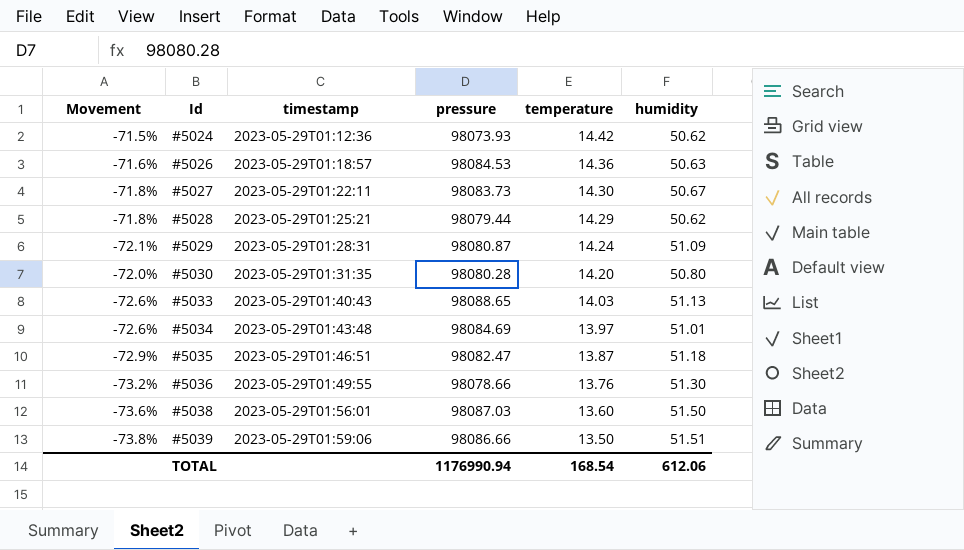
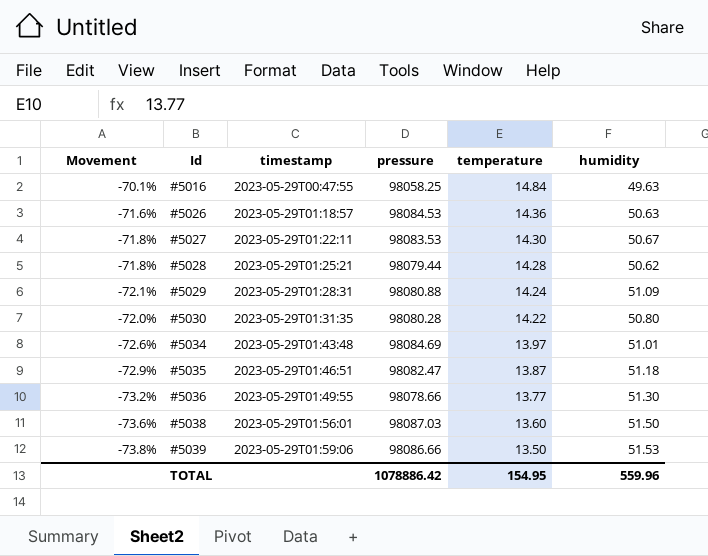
row #5024: -71.5% | 2023-05-29T01:12:36 | 98073.93 | 14.42 | 50.62 -> none
row #5033: -72.6% | 2023-05-29T01:40:43 | 98088.65 | 14.03 | 51.13 -> none
row #5016: none -> -70.1% | 2023-05-29T00:47:55 | 98058.25 | 14.84 | 49.63
#5027 | pressure: 98083.73 -> 98083.53
#5028 | temperature: 14.29 -> 14.28
#5029 | pressure: 98080.87 -> 98080.88
#5030 | temperature: 14.20 -> 14.22
#5036 | temperature: 13.76 -> 13.77
#5039 | humidity: 51.51 -> 51.53
TOTAL | pressure: 1176990.94 -> 1078886.42
TOTAL | temperature: 168.54 -> 154.95
TOTAL | humidity: 612.06 -> 559.96

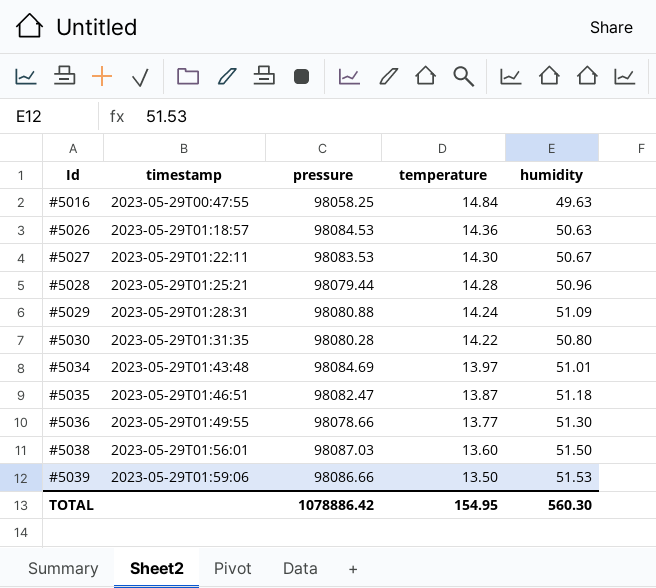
column Movement | formula: ([temperature] - [humidity]) / [humidity] -> none
#5028 | humidity: 50.62 -> 50.96
TOTAL | humidity: 559.96 -> 560.30

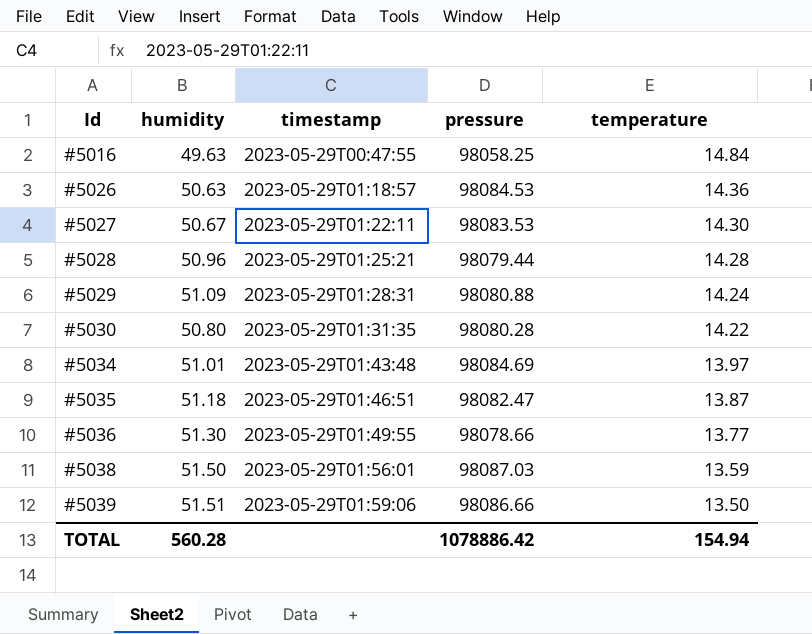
column humidity | position: 5 -> 2
#5038 | temperature: 13.60 -> 13.59
#5039 | humidity: 51.53 -> 51.51
TOTAL | humidity: 560.30 -> 560.28
TOTAL | temperature: 154.95 -> 154.94

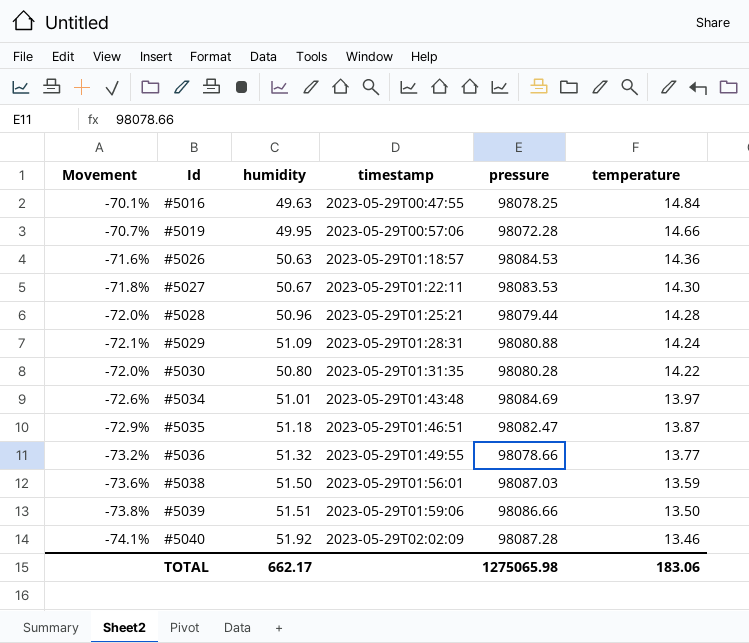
column Movement | formula: none -> ([temperature] - [humidity]) / [humidity]
#5016 | pressure: 98058.25 -> 98078.25
row #5019: none -> -70.7% | 49.95 | 2023-05-29T00:57:06 | 98072.28 | 14.66
#5036 | humidity: 51.30 -> 51.32
row #5040: none -> -74.1% | 51.92 | 2023-05-29T02:02:09 | 98087.28 | 13.46
TOTAL | humidity: 560.28 -> 662.17
TOTAL | pressure: 1078886.42 -> 1275065.98
TOTAL | temperature: 154.94 -> 183.06

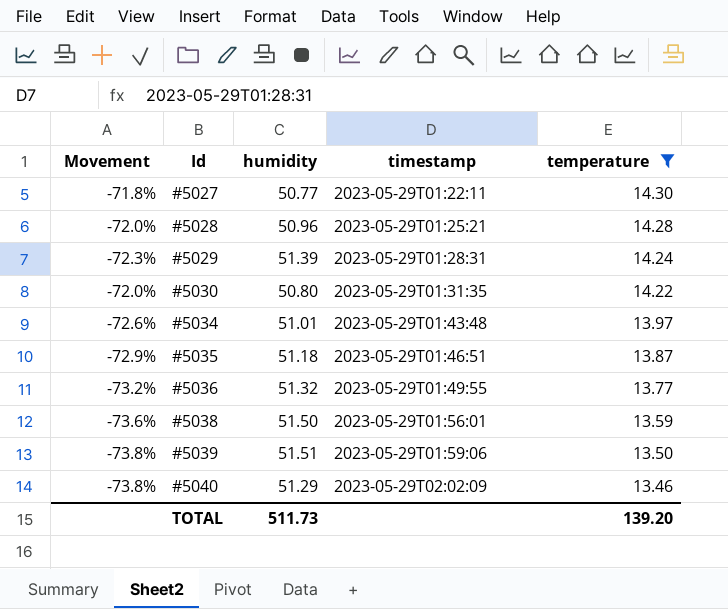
filter: none -> temperature <= 14.30
column pressure | position: 5 -> none
#5027 | humidity: 50.67 -> 50.77
#5029 | Movement: -72.1% -> -72.3%
#5029 | humidity: 51.09 -> 51.39
#5040 | Movement: -74.1% -> -73.8%
#5040 | humidity: 51.92 -> 51.29
TOTAL | humidity: 662.17 -> 511.73
TOTAL | temperature: 183.06 -> 139.20

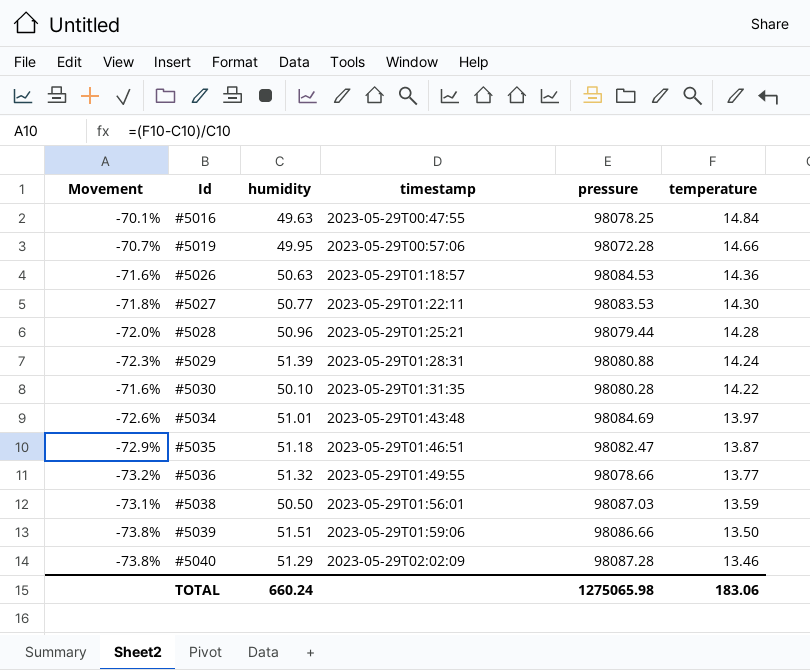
filter: temperature <= 14.30 -> none
column pressure | position: none -> 5
#5030 | Movement: -72.0% -> -71.6%
#5030 | humidity: 50.80 -> 50.10
#5038 | Movement: -73.6% -> -73.1%
#5038 | humidity: 51.50 -> 50.50
TOTAL | humidity: 511.73 -> 660.24
TOTAL | temperature: 139.20 -> 183.06

